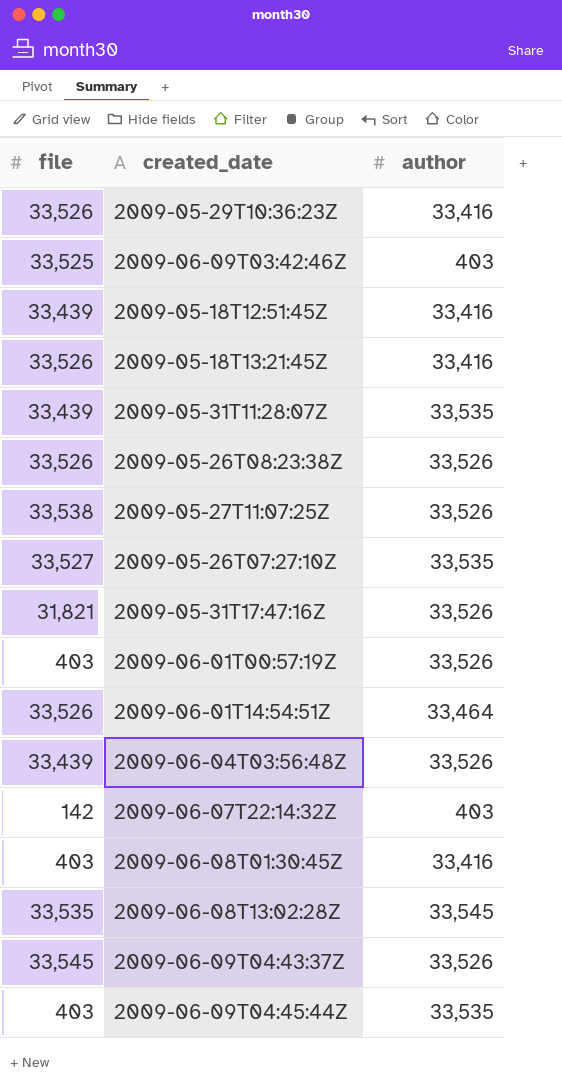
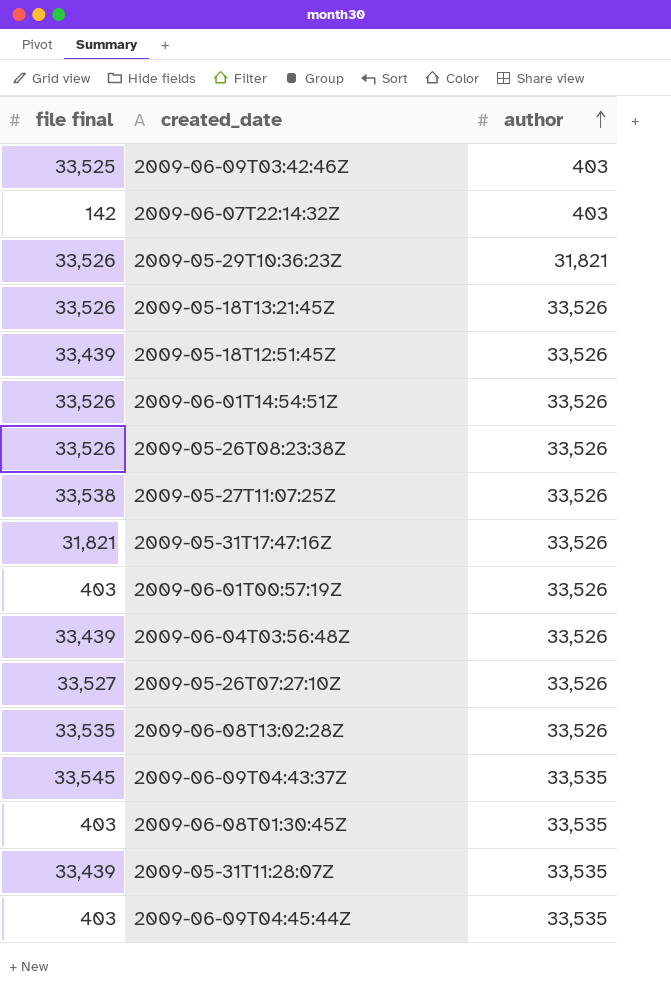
row order: none -> author ascending
column name: file -> file final
2009-05-29T10:36:23Z | author: 33,416 -> 31,821
2009-05-18T13:21:45Z | author: 33,416 -> 33,526
2009-05-18T12:51:45Z | author: 33,416 -> 33,526
2009-06-01T14:54:51Z | author: 33,464 -> 33,526
2009-05-26T07:27:10Z | author: 33,535 -> 33,526
2009-06-08T13:02:28Z | author: 33,545 -> 33,526
2009-06-09T04:43:37Z | author: 33,526 -> 33,535
2009-06-08T01:30:45Z | author: 33,416 -> 33,535

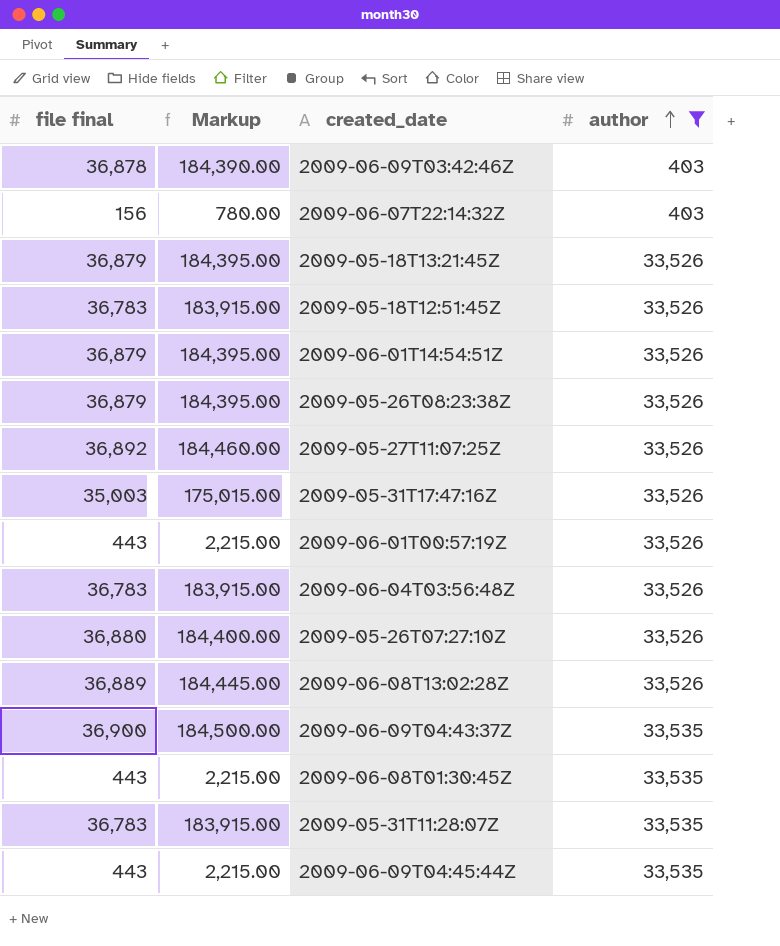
filter: none -> author != 31,821
column Markup | formula: none -> [file final] * 5
2009-06-09T03:42:46Z | file final: 33,525 -> 36,878
2009-06-07T22:14:32Z | file final: 142 -> 156
2009-05-18T13:21:45Z | file final: 33,526 -> 36,879
2009-05-18T12:51:45Z | file final: 33,439 -> 36,783
2009-06-01T14:54:51Z | file final: 33,526 -> 36,879
2009-05-26T08:23:38Z | file final: 33,526 -> 36,879
2009-05-27T11:07:25Z | file final: 33,538 -> 36,892
2009-05-31T17:47:16Z | file final: 31,821 -> 35,003
2009-06-01T00:57:19Z | file final: 403 -> 443
2009-06-04T03:56:48Z | file final: 33,439 -> 36,783
2009-05-26T07:27:10Z | file final: 33,527 -> 36,880
2009-06-08T13:02:28Z | file final: 33,535 -> 36,889
2009-06-09T04:43:37Z | file final: 33,545 -> 36,900
2009-06-08T01:30:45Z | file final: 403 -> 443
2009-05-31T11:28:07Z | file final: 33,439 -> 36,783
2009-06-09T04:45:44Z | file final: 403 -> 443

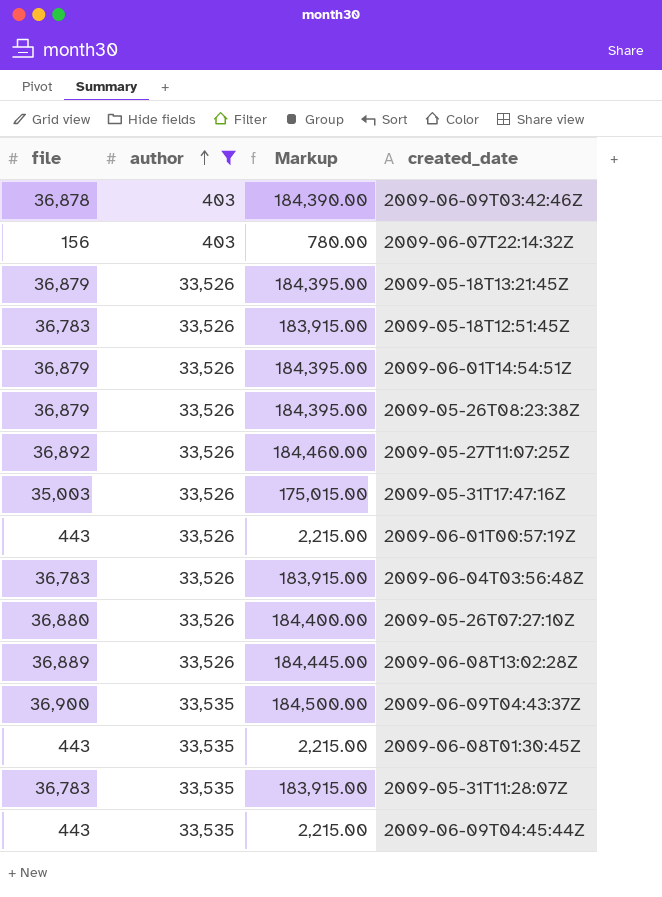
column name: file final -> file
column author | position: 4 -> 2

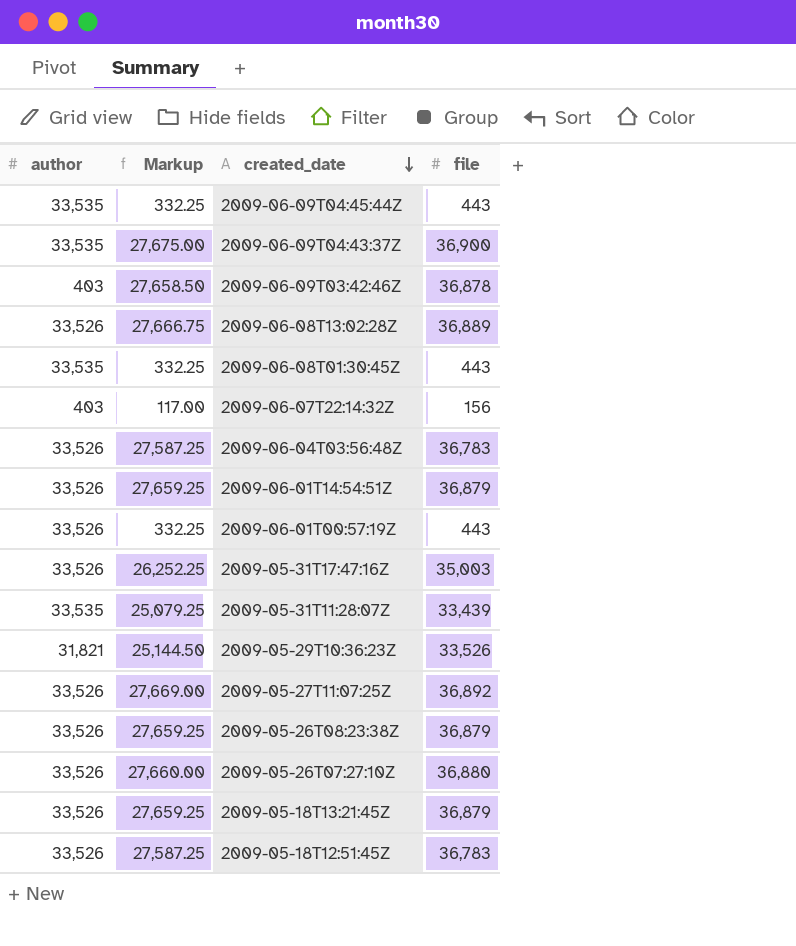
filter: author != 31,821 -> none
row order: author ascending -> created_date descending
column Markup | formula: [file] * 5 -> [file] * 0.75
column file | position: 1 -> 4
2009-05-31T11:28:07Z | file: 36,783 -> 33,439

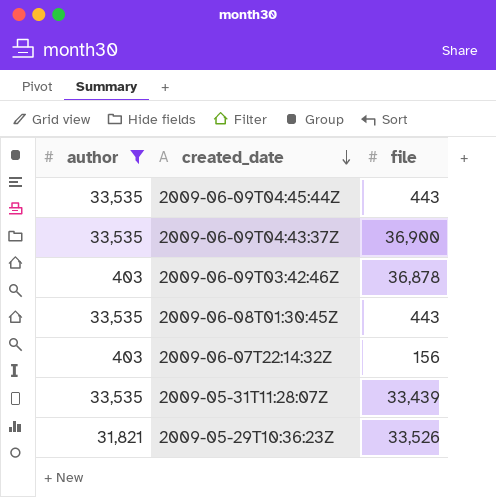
filter: none -> author != 33,526
column Markup | formula: [file] * 0.75 -> none

